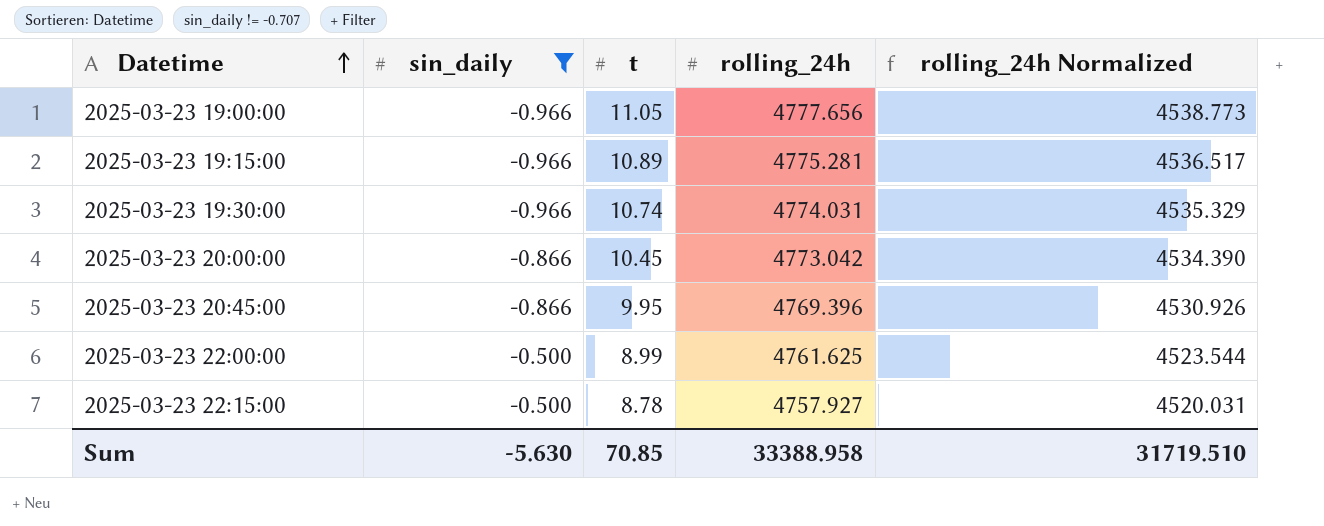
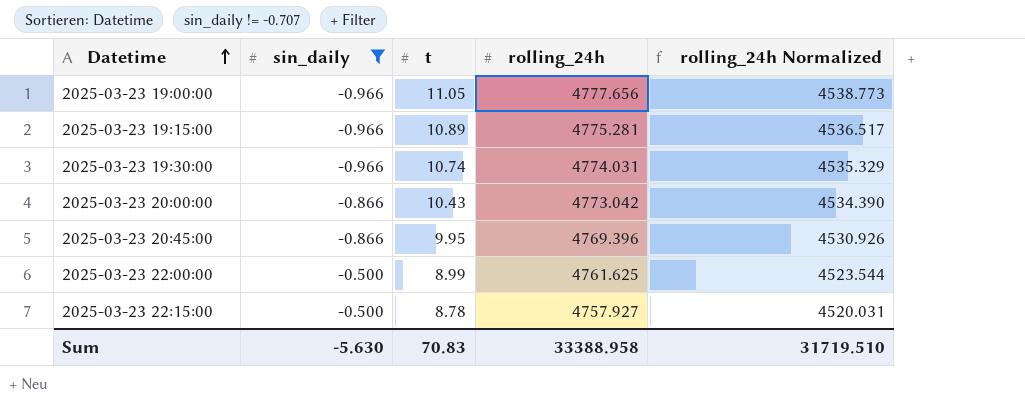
2025-03-23 20:00:00 | t: 10.45 -> 10.43
Sum | t: 70.85 -> 70.83

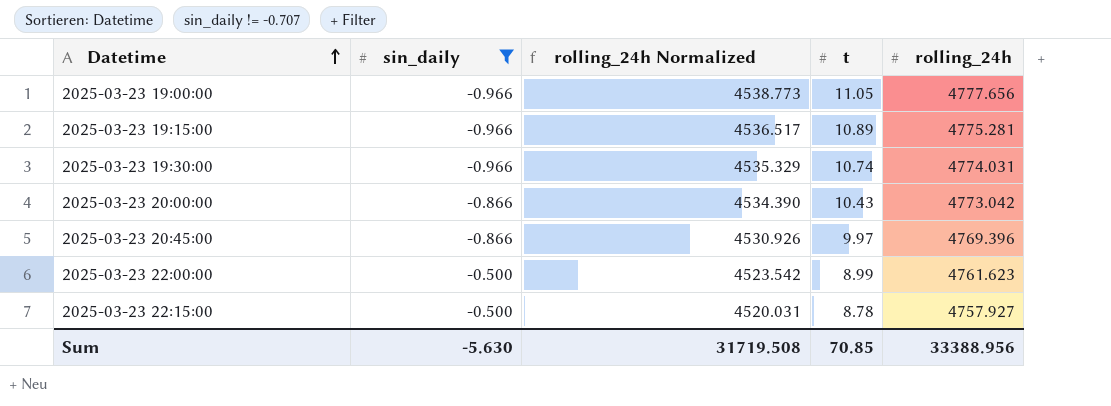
column rolling_24h Normalized | position: 5 -> 3
2025-03-23 20:45:00 | t: 9.95 -> 9.97
2025-03-23 22:00:00 | rolling_24h Normalized: 4523.544 -> 4523.542
2025-03-23 22:00:00 | rolling_24h: 4761.625 -> 4761.623
Sum | rolling_24h Normalized: 31719.510 -> 31719.508
Sum | t: 70.83 -> 70.85
Sum | rolling_24h: 33388.958 -> 33388.956

